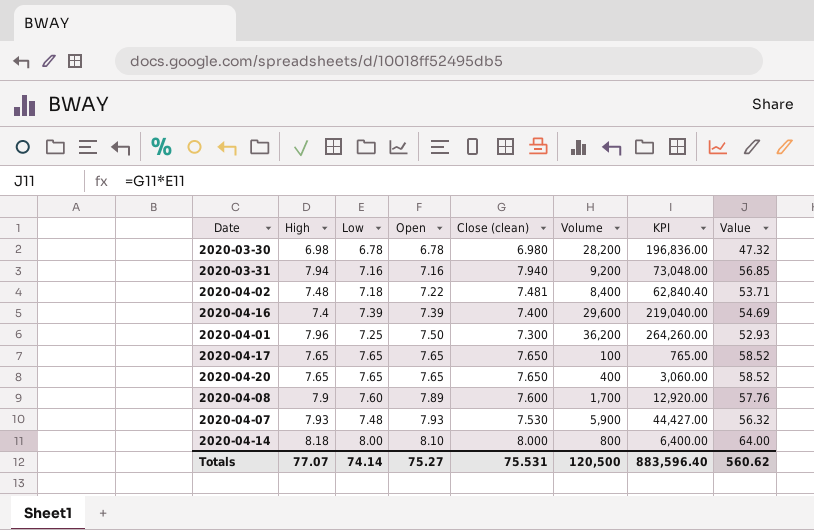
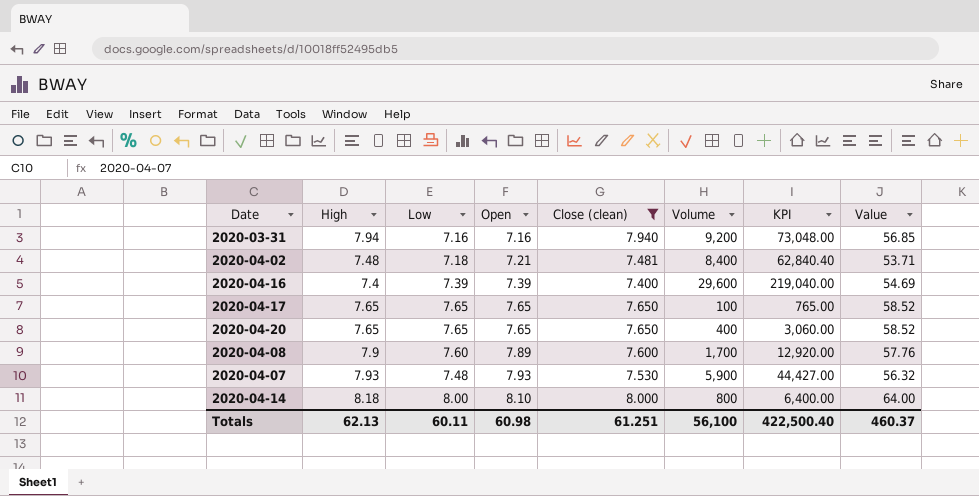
filter: none -> Close (clean) >= 7.400
2020-04-02 | Open: 7.22 -> 7.21
Totals | High: 77.07 -> 62.13
Totals | Low: 74.14 -> 60.11
Totals | Open: 75.27 -> 60.98
Totals | Close (clean): 75.531 -> 61.251
Totals | Volume: 120,500 -> 56,100
Totals | KPI: 883,596.40 -> 422,500.40
Totals | Value: 560.62 -> 460.37

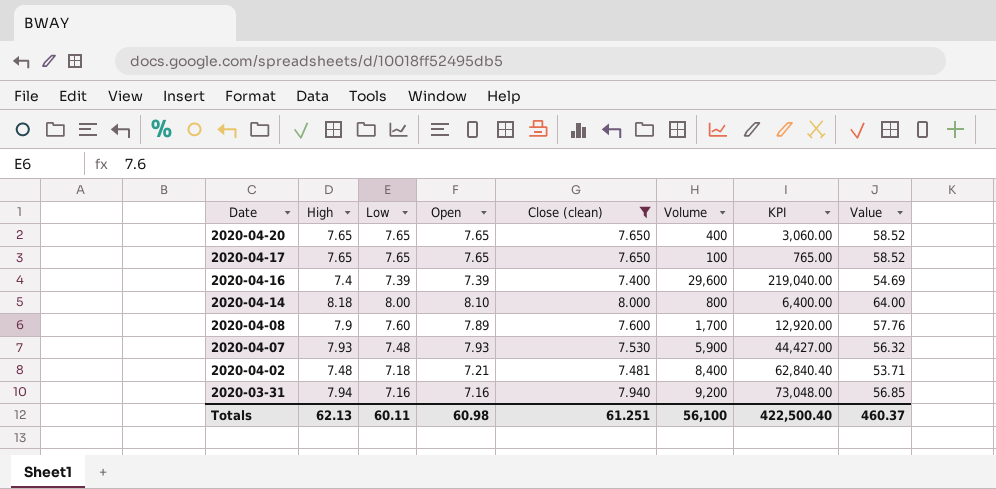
row order: Open ascending -> Date descending

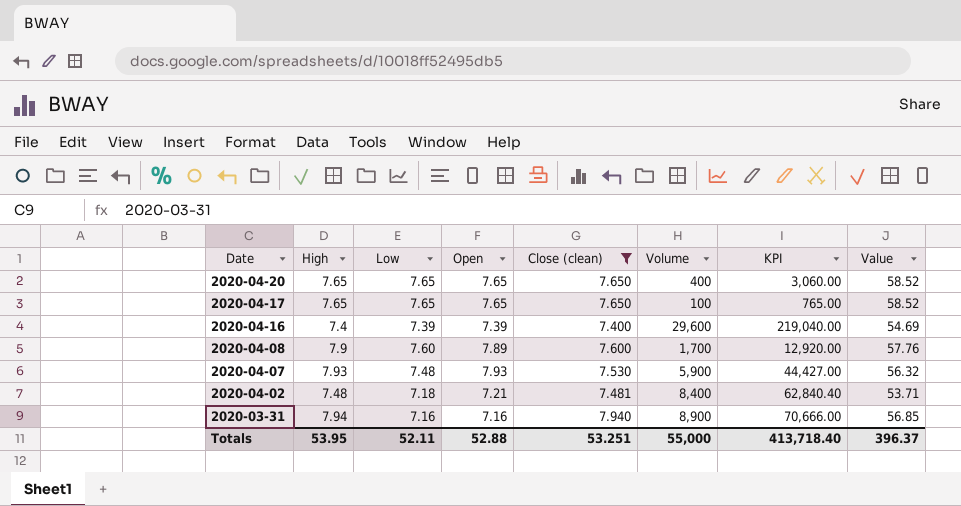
row 2020-04-14: 8.18 | 8.00 | 8.10 | 8.000 | 800 | 6,400.00 | 64.00 -> none
2020-03-31 | Volume: 9,200 -> 8,900
2020-03-31 | KPI: 73,048.00 -> 70,666.00
Totals | High: 62.13 -> 53.95
Totals | Low: 60.11 -> 52.11
Totals | Open: 60.98 -> 52.88
Totals | Close (clean): 61.251 -> 53.251
Totals | Volume: 56,100 -> 55,000
Totals | KPI: 422,500.40 -> 413,718.40
Totals | Value: 460.37 -> 396.37

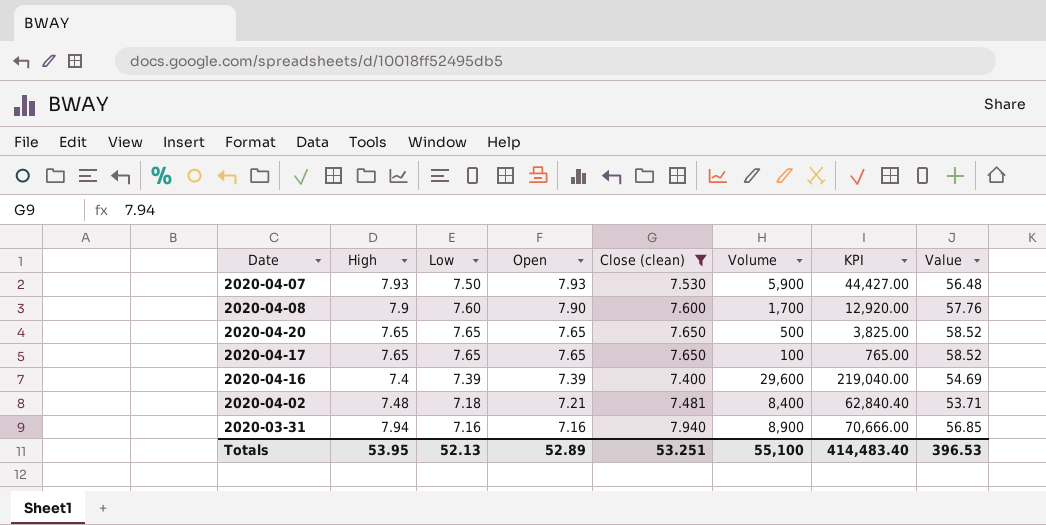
row order: Date descending -> Open descending
2020-04-07 | Low: 7.48 -> 7.50
2020-04-07 | Value: 56.32 -> 56.48
2020-04-08 | Open: 7.89 -> 7.90
2020-04-20 | Volume: 400 -> 500
2020-04-20 | KPI: 3,060.00 -> 3,825.00
Totals | Low: 52.11 -> 52.13
Totals | Open: 52.88 -> 52.89
Totals | Volume: 55,000 -> 55,100
Totals | KPI: 413,718.40 -> 414,483.40
Totals | Value: 396.37 -> 396.53

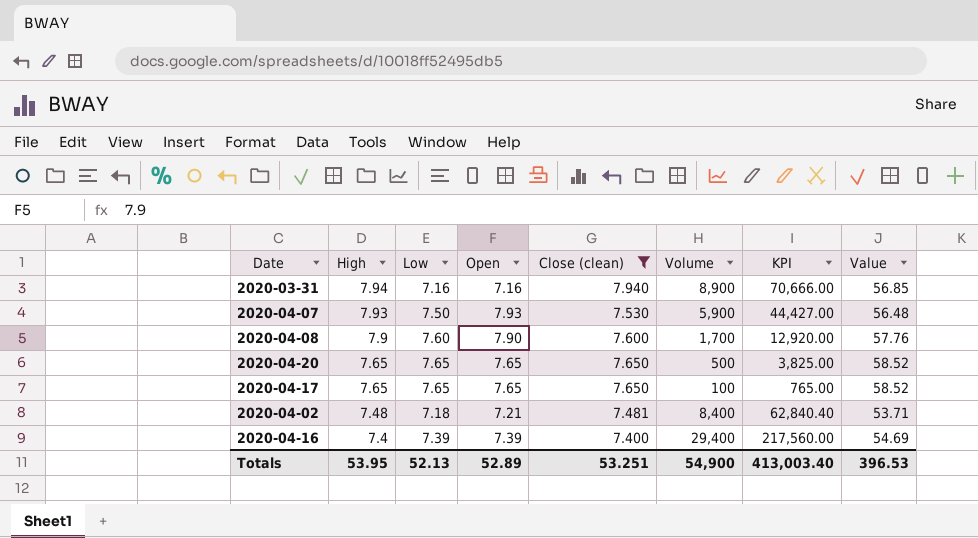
row order: Open descending -> High descending
2020-04-16 | Volume: 29,600 -> 29,400
2020-04-16 | KPI: 219,040.00 -> 217,560.00
Totals | Volume: 55,100 -> 54,900
Totals | KPI: 414,483.40 -> 413,003.40

